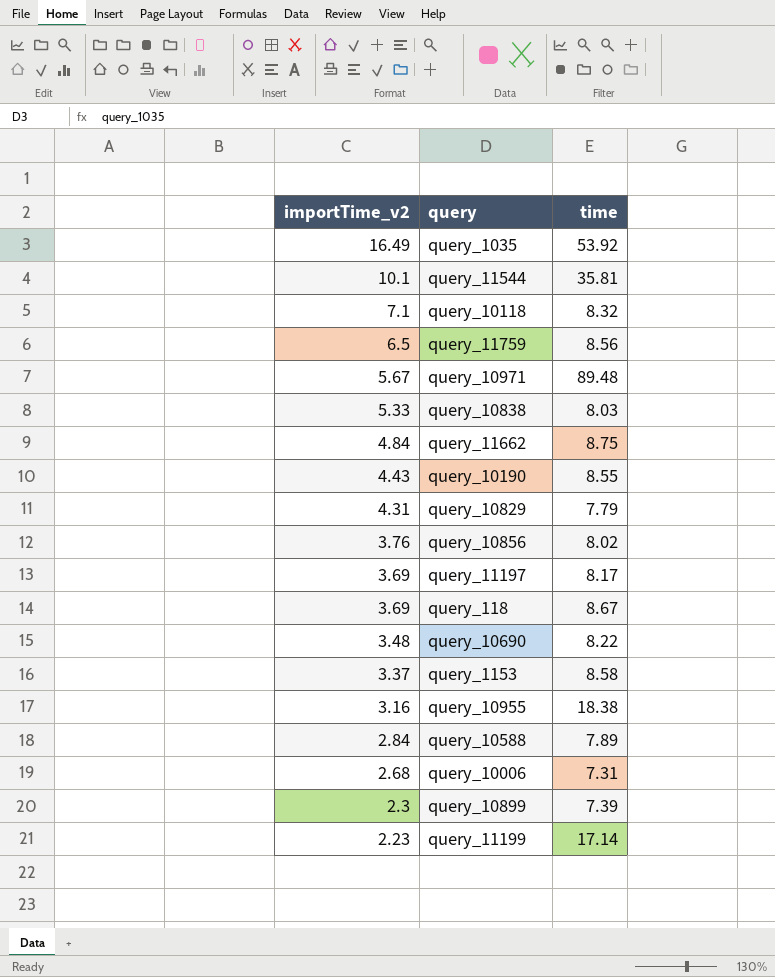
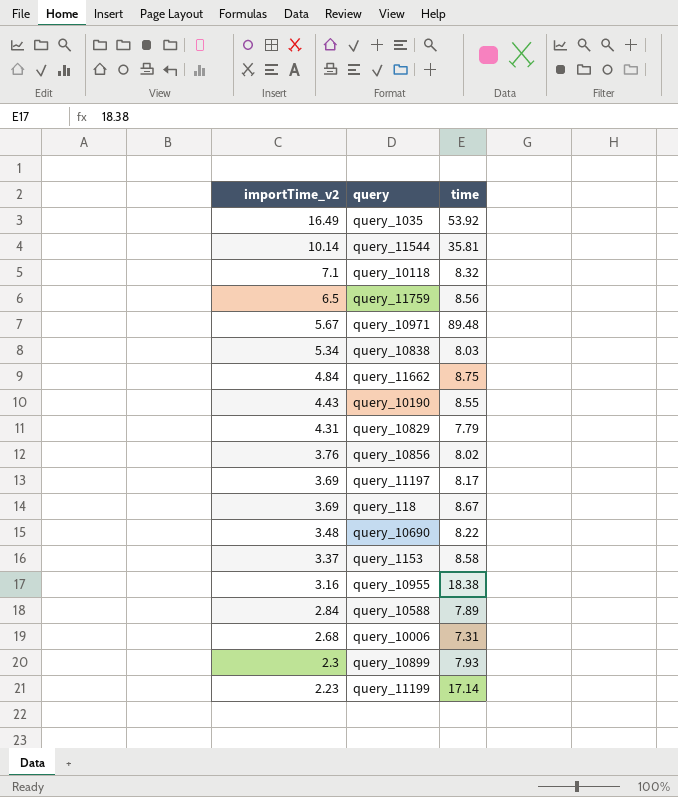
query_11544 | importTime_v2: 10.1 -> 10.14
query_10838 | importTime_v2: 5.33 -> 5.34
query_10899 | time: 7.39 -> 7.93

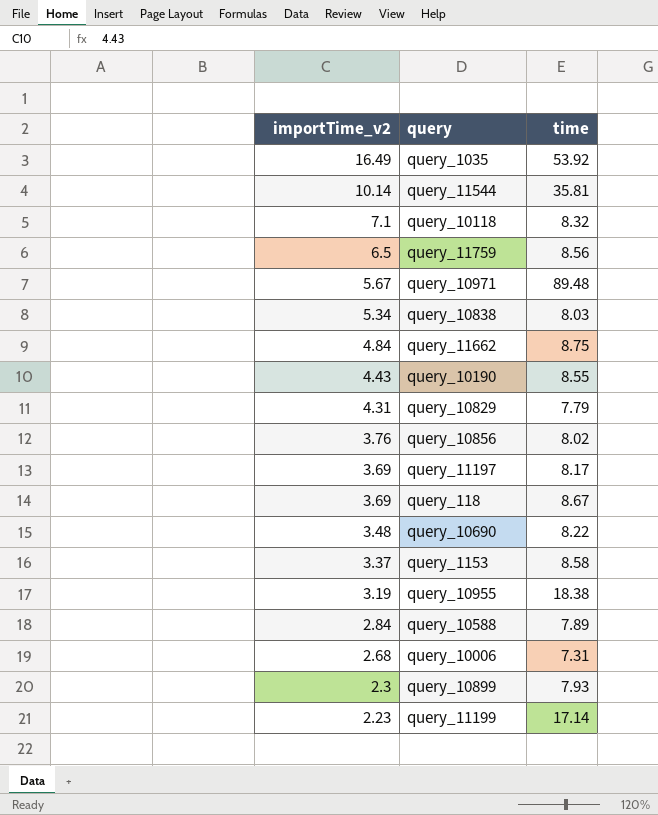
query_10955 | importTime_v2: 3.16 -> 3.19

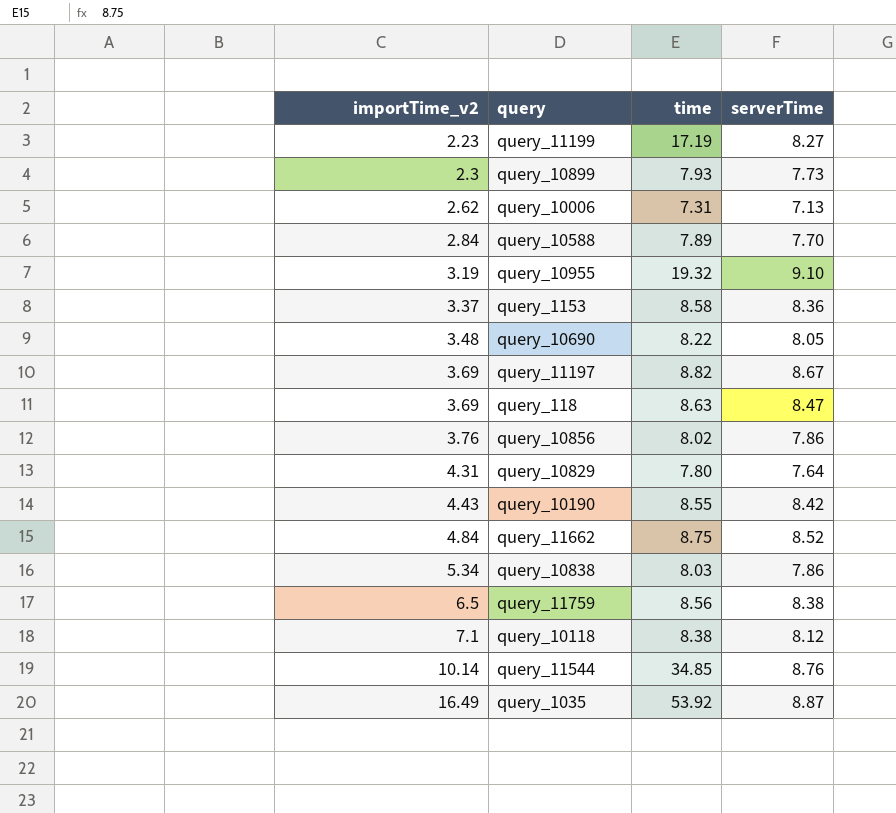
row order: importTime_v2 descending -> importTime_v2 ascending
column serverTime | position: none -> 4
row query_10971: 5.67 | 89.48 -> none
query_11199 | time: 17.14 -> 17.19
query_10006 | importTime_v2: 2.68 -> 2.62
query_10955 | time: 18.38 -> 19.32
query_11197 | time: 8.17 -> 8.82
query_118 | time: 8.67 -> 8.63
query_10829 | time: 7.79 -> 7.80
query_10118 | time: 8.32 -> 8.38
query_11544 | time: 35.81 -> 34.85

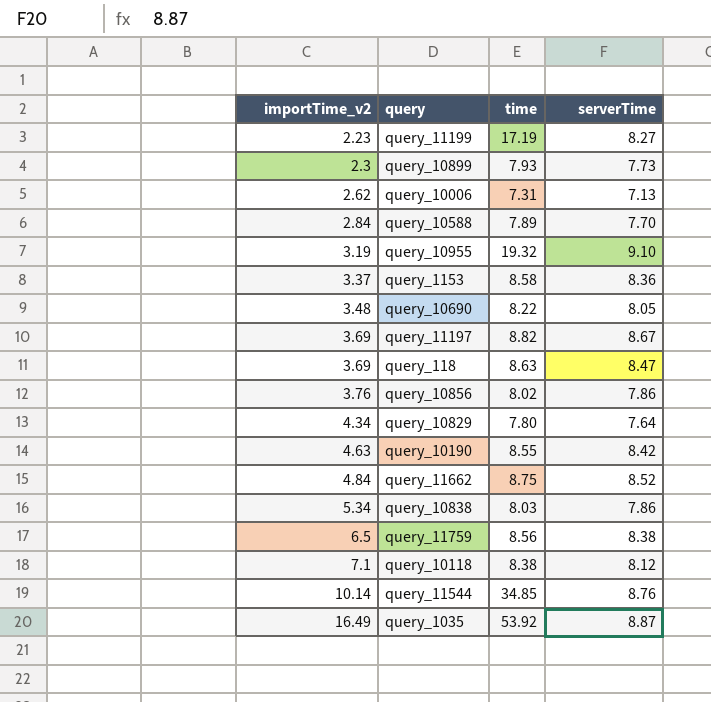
query_10829 | importTime_v2: 4.31 -> 4.34
query_10190 | importTime_v2: 4.43 -> 4.63

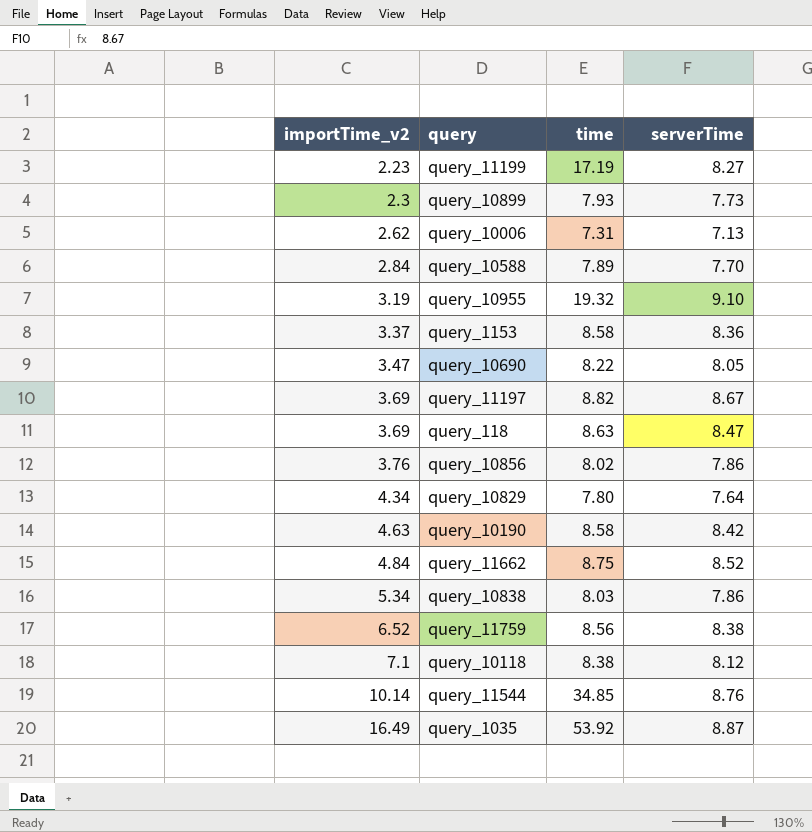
query_10690 | importTime_v2: 3.48 -> 3.47
query_10190 | time: 8.55 -> 8.58
query_11759 | importTime_v2: 6.5 -> 6.52

